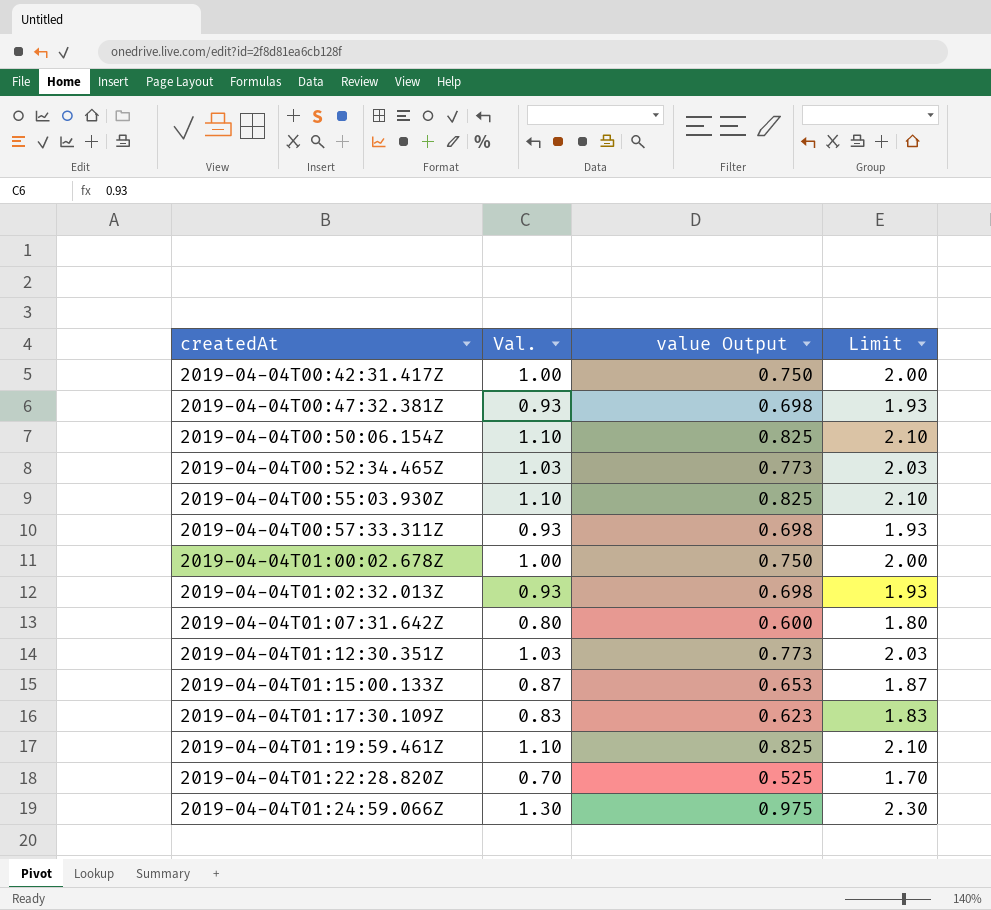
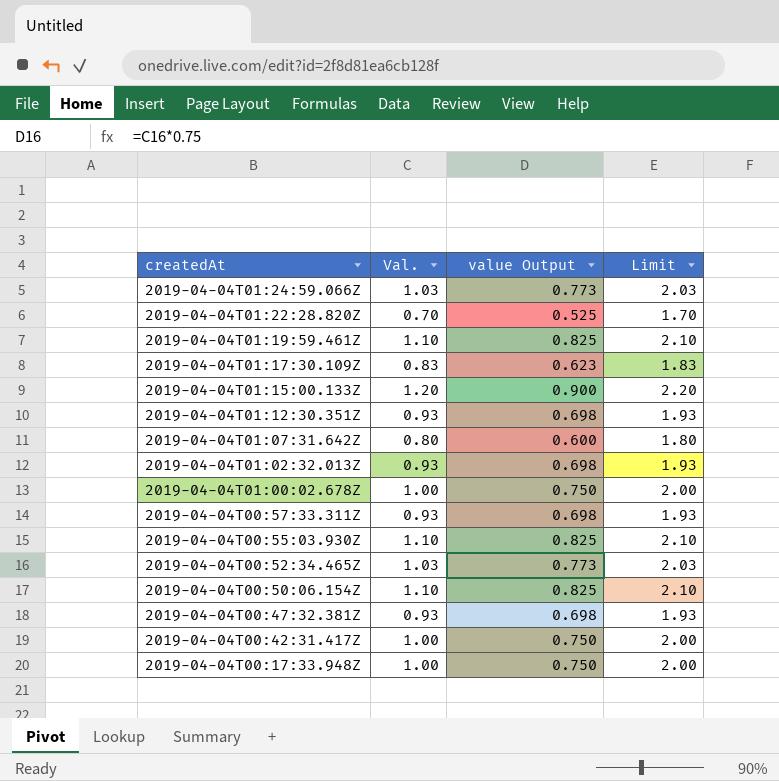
row order: createdAt ascending -> createdAt descending
2019-04-04T01:24:59.066Z | Val.: 1.30 -> 1.03
2019-04-04T01:24:59.066Z | value Output: 0.975 -> 0.773
2019-04-04T01:24:59.066Z | Limit: 2.30 -> 2.03
2019-04-04T01:15:00.133Z | Val.: 0.87 -> 1.20
2019-04-04T01:15:00.133Z | value Output: 0.653 -> 0.900
2019-04-04T01:15:00.133Z | Limit: 1.87 -> 2.20
2019-04-04T01:12:30.351Z | Val.: 1.03 -> 0.93
2019-04-04T01:12:30.351Z | value Output: 0.773 -> 0.698
2019-04-04T01:12:30.351Z | Limit: 2.03 -> 1.93
row 2019-04-04T00:17:33.948Z: none -> 1.00 | 0.750 | 2.00

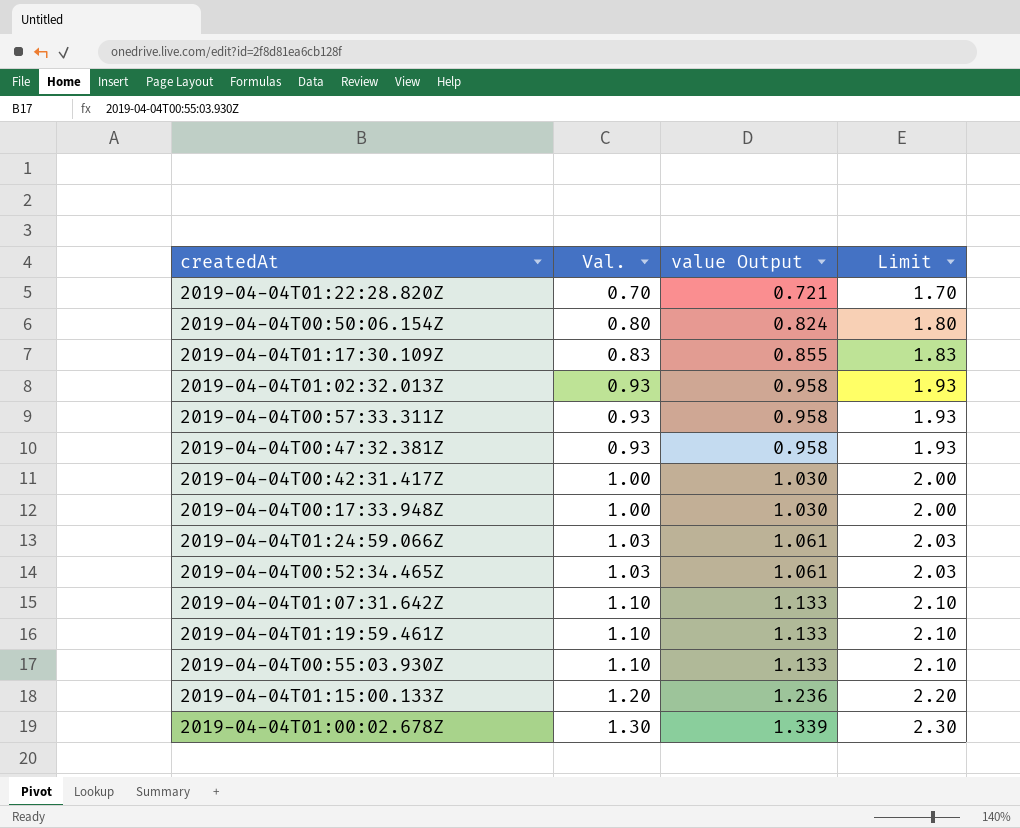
row order: createdAt descending -> Val. ascending
column value Output | formula: [Val.] * 0.75 -> [Val.] * 1.03
row 2019-04-04T01:12:30.351Z: 0.93 | 0.698 | 1.93 -> none
2019-04-04T00:50:06.154Z | Val.: 1.10 -> 0.80
2019-04-04T00:50:06.154Z | Limit: 2.10 -> 1.80
2019-04-04T01:07:31.642Z | Val.: 0.80 -> 1.10
2019-04-04T01:07:31.642Z | Limit: 1.80 -> 2.10
2019-04-04T01:00:02.678Z | Val.: 1.00 -> 1.30
2019-04-04T01:00:02.678Z | Limit: 2.00 -> 2.30

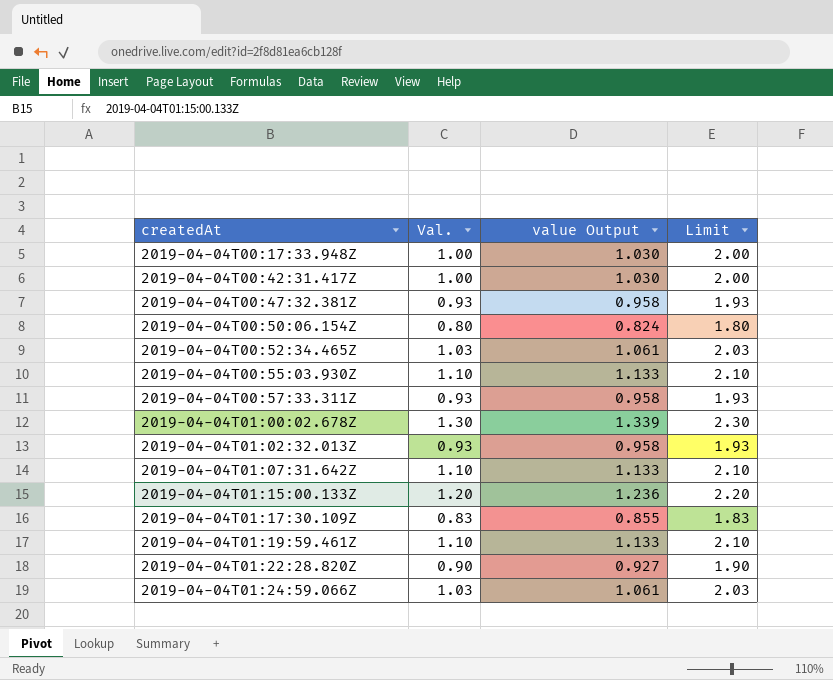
row order: Val. ascending -> createdAt ascending
2019-04-04T01:22:28.820Z | Val.: 0.70 -> 0.90
2019-04-04T01:22:28.820Z | value Output: 0.721 -> 0.927
2019-04-04T01:22:28.820Z | Limit: 1.70 -> 1.90

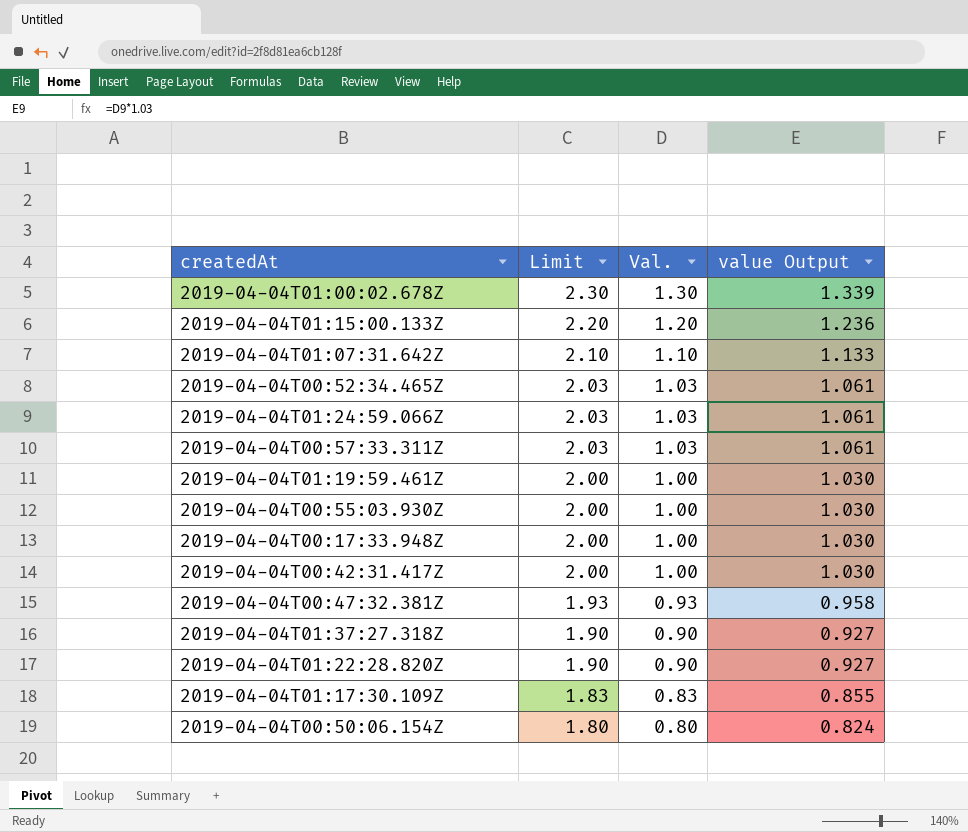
row order: createdAt ascending -> Limit descending
column Limit | position: 4 -> 2
row 2019-04-04T01:02:32.013Z: 0.93 | 0.958 | 1.93 -> none
2019-04-04T00:57:33.311Z | Limit: 1.93 -> 2.03
2019-04-04T00:57:33.311Z | Val.: 0.93 -> 1.03
2019-04-04T00:57:33.311Z | value Output: 0.958 -> 1.061
2019-04-04T01:19:59.461Z | Limit: 2.10 -> 2.00
2019-04-04T01:19:59.461Z | Val.: 1.10 -> 1.00
2019-04-04T01:19:59.461Z | value Output: 1.133 -> 1.030
2019-04-04T00:55:03.930Z | Limit: 2.10 -> 2.00
2019-04-04T00:55:03.930Z | Val.: 1.10 -> 1.00
2019-04-04T00:55:03.930Z | value Output: 1.133 -> 1.030
row 2019-04-04T01:37:27.318Z: none -> 1.90 | 0.90 | 0.927

